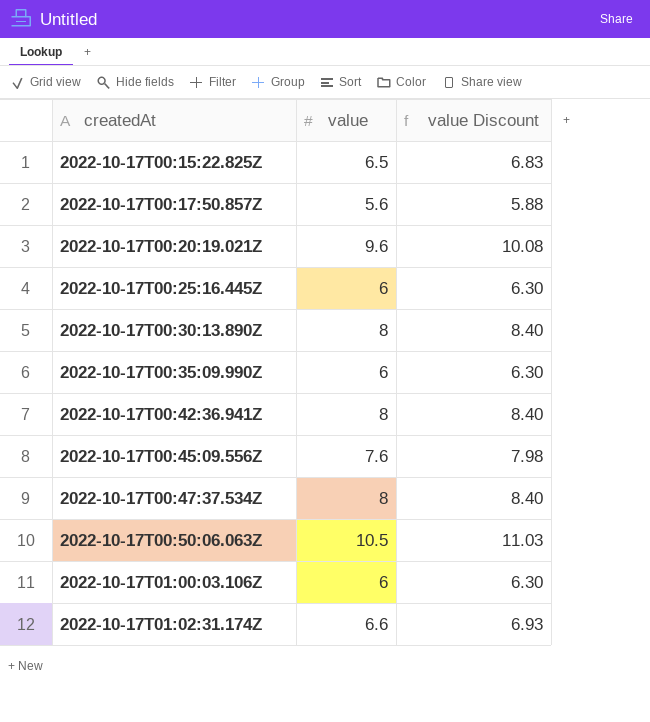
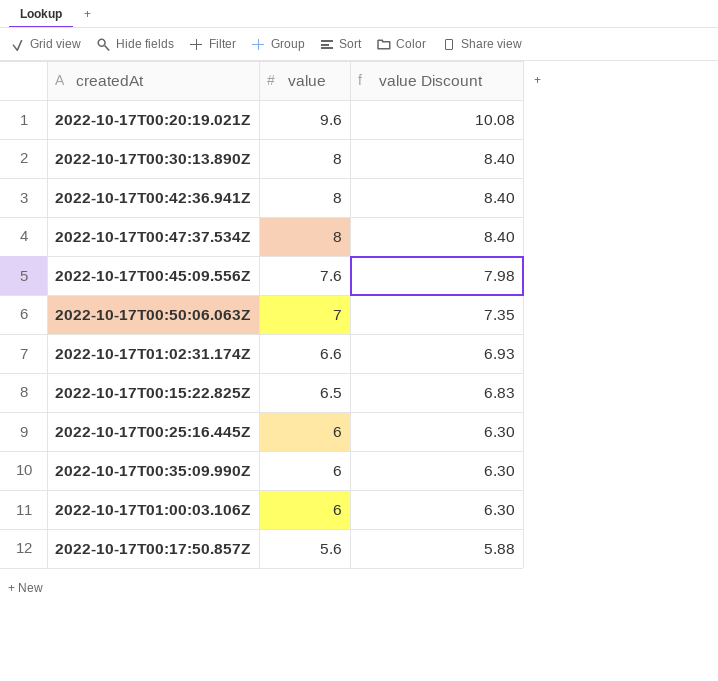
row order: createdAt ascending -> value descending
2022-10-17T00:50:06.063Z | value: 10.5 -> 7
2022-10-17T00:50:06.063Z | value Discount: 11.03 -> 7.35

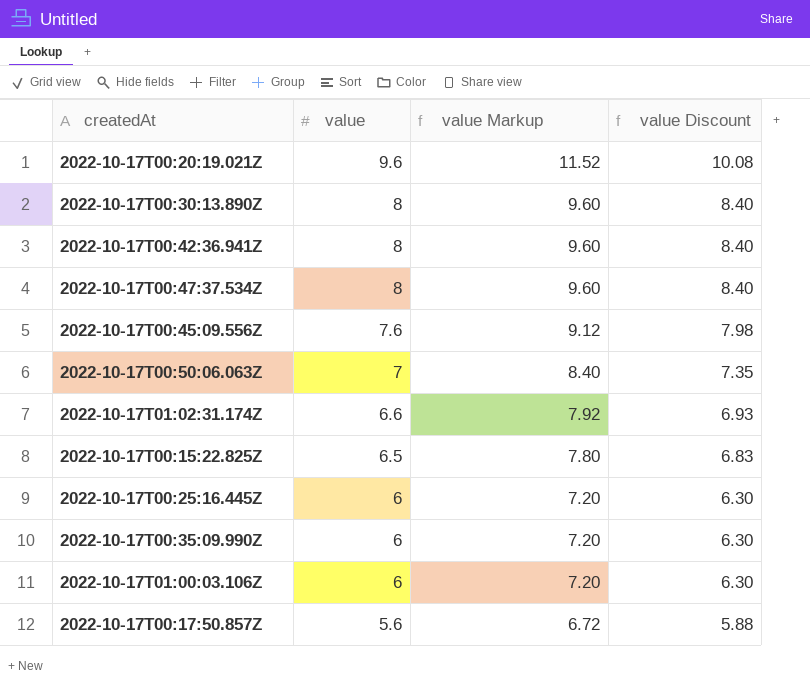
column value Markup | formula: none -> [value] * 1.2

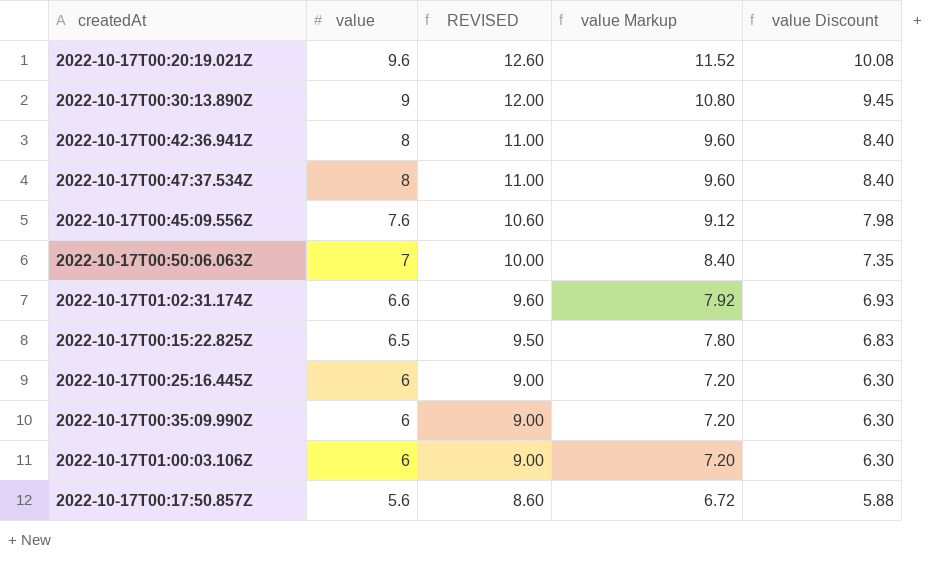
column REVISED | formula: none -> [value] + 3
2022-10-17T00:30:13.890Z | value: 8 -> 9
2022-10-17T00:30:13.890Z | value Markup: 9.60 -> 10.80
2022-10-17T00:30:13.890Z | value Discount: 8.40 -> 9.45

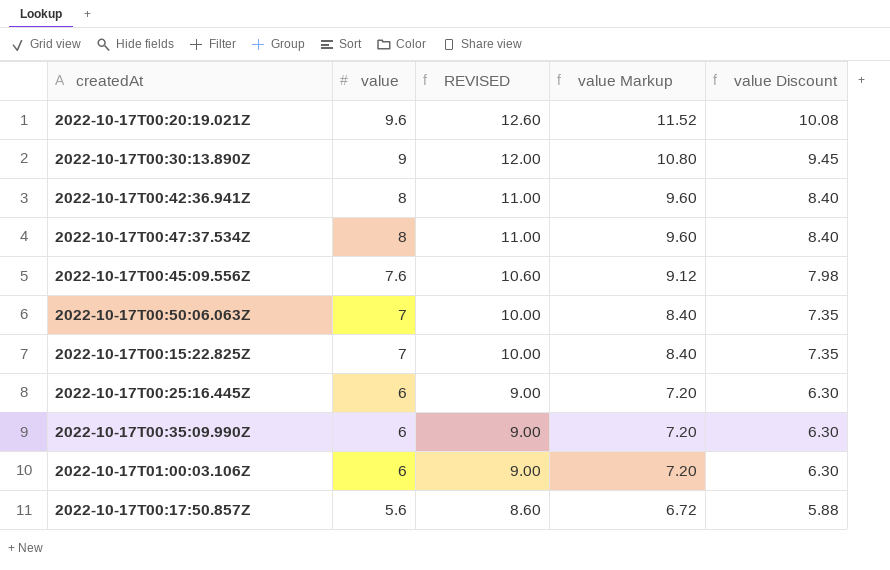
row 2022-10-17T01:02:31.174Z: 6.6 | 9.60 | 7.92 | 6.93 -> none
2022-10-17T00:15:22.825Z | value: 6.5 -> 7
2022-10-17T00:15:22.825Z | REVISED: 9.50 -> 10.00
2022-10-17T00:15:22.825Z | value Markup: 7.80 -> 8.40
2022-10-17T00:15:22.825Z | value Discount: 6.83 -> 7.35

